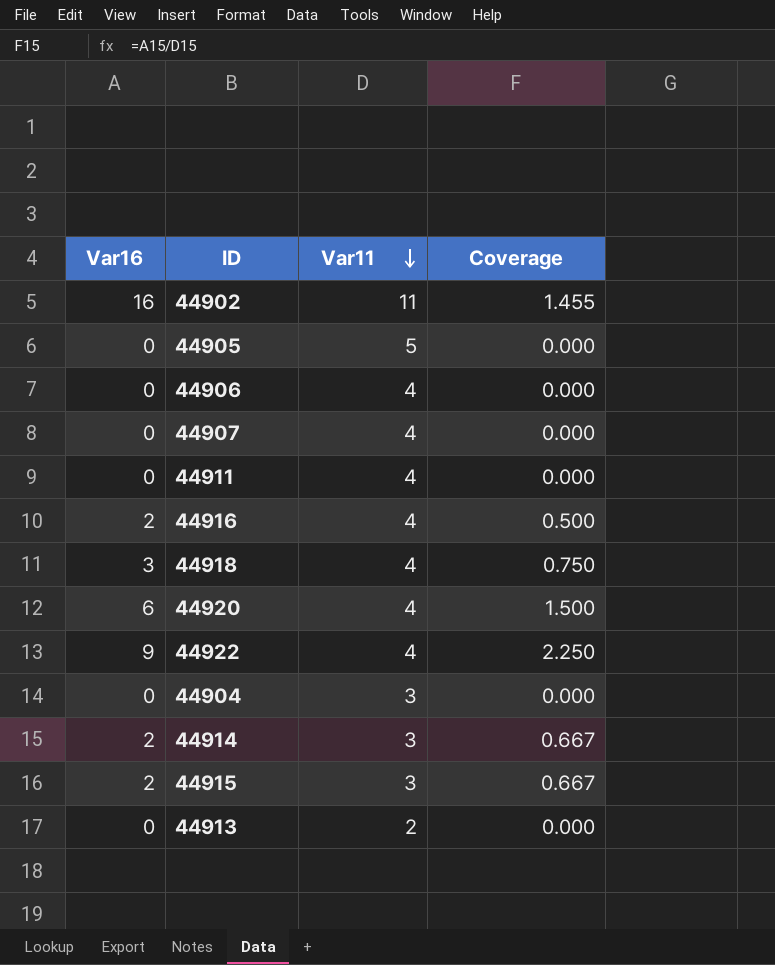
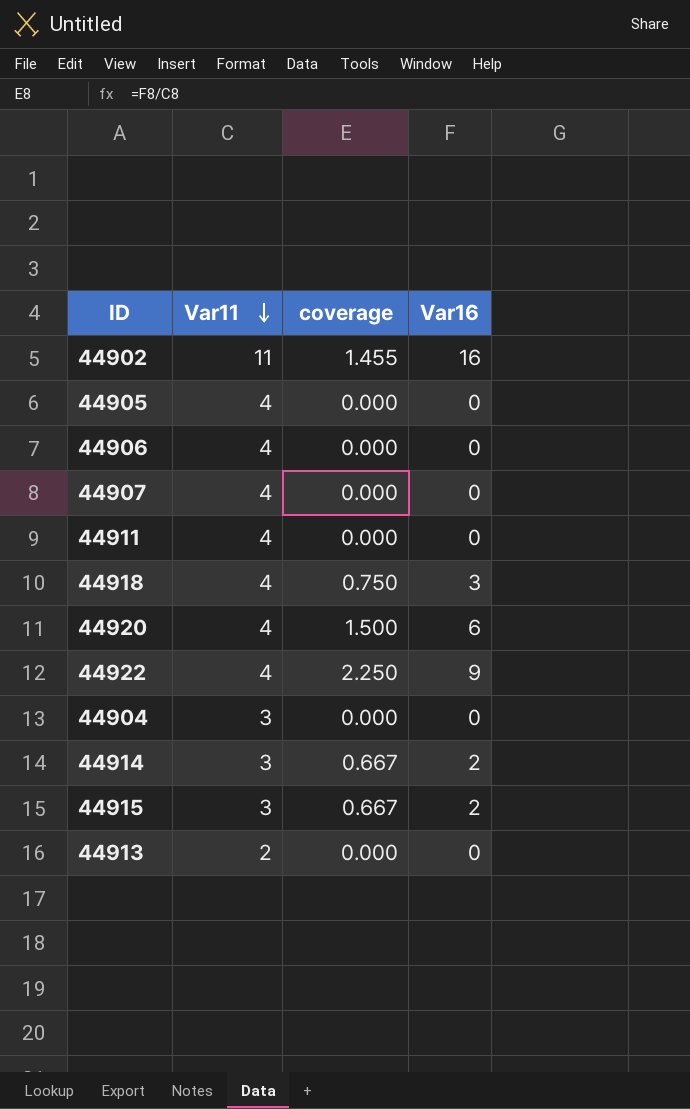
column name: Coverage -> coverage
column Var16 | position: 1 -> 4
row 44916: 2 | 4 | 0.500 -> none
44905 | Var11: 5 -> 4

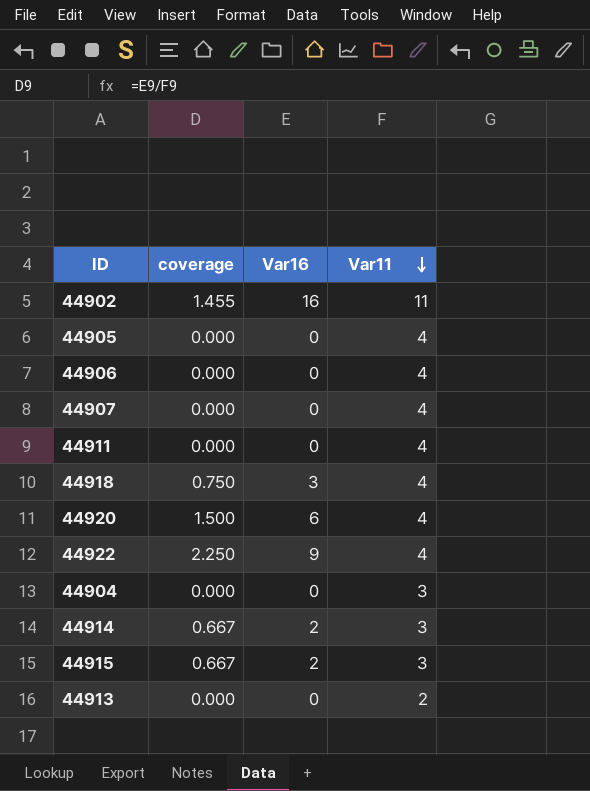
column Var11 | position: 2 -> 4

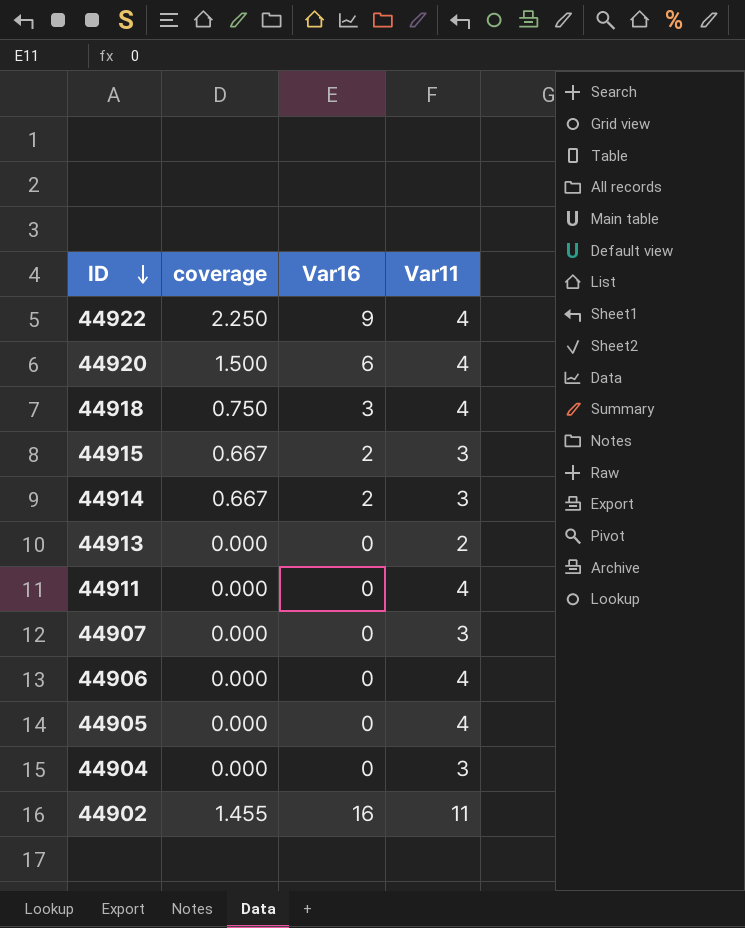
row order: Var11 descending -> ID descending
44907 | Var11: 4 -> 3

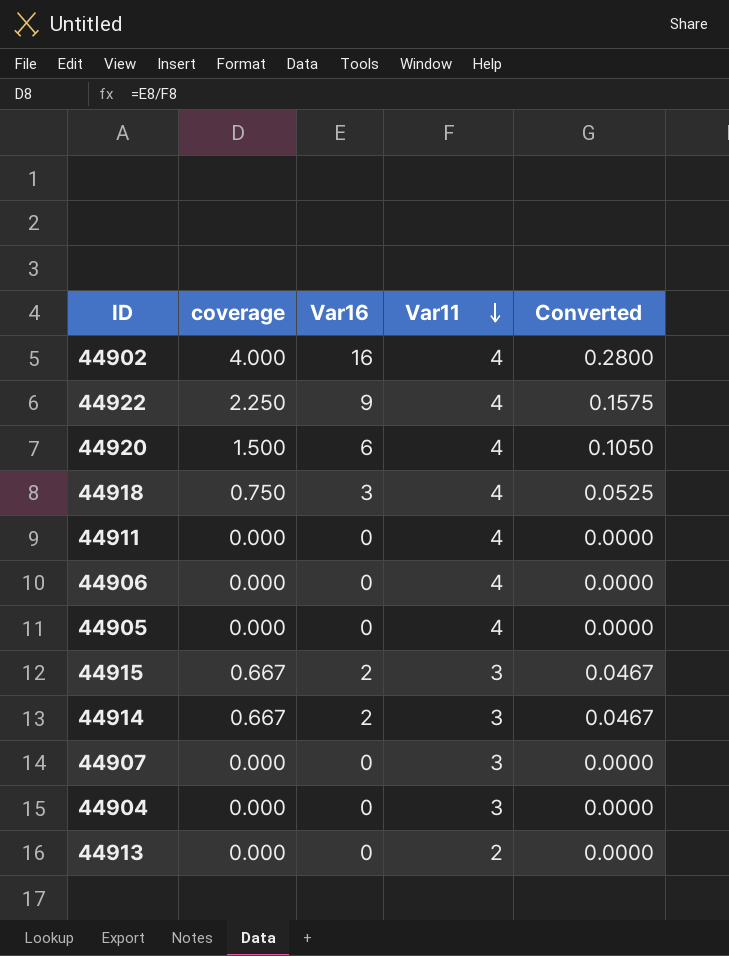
row order: ID descending -> Var11 descending
column Converted | formula: none -> [coverage] * 0.07
44902 | coverage: 1.455 -> 4.000
44902 | Var11: 11 -> 4

